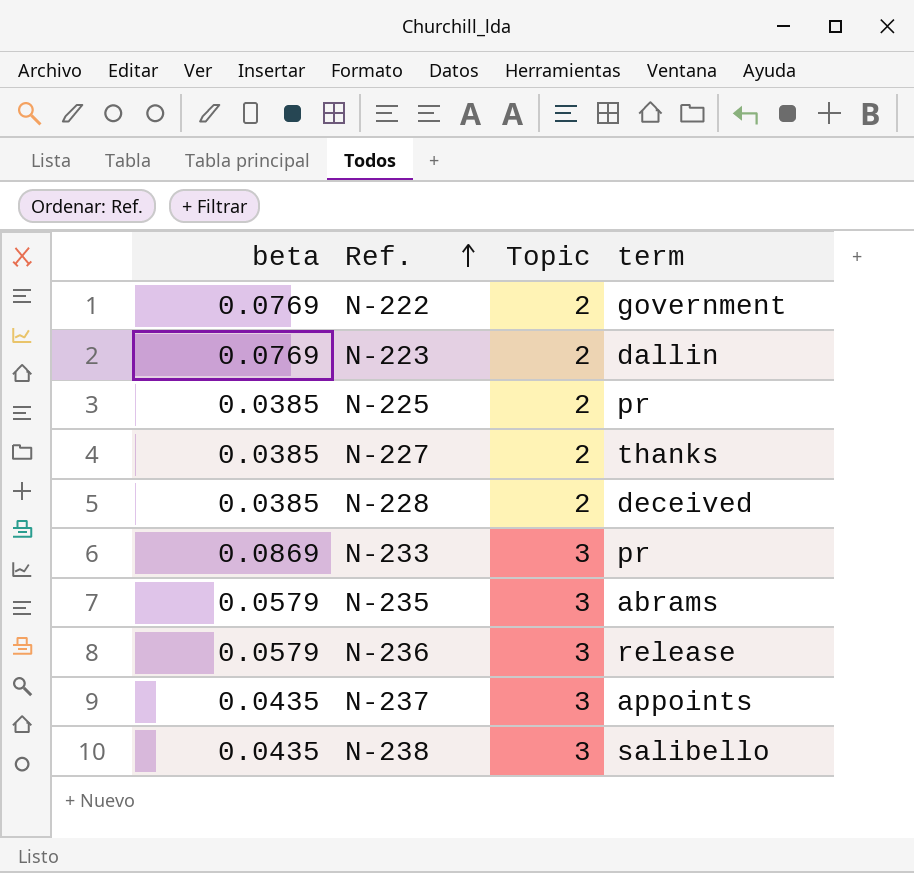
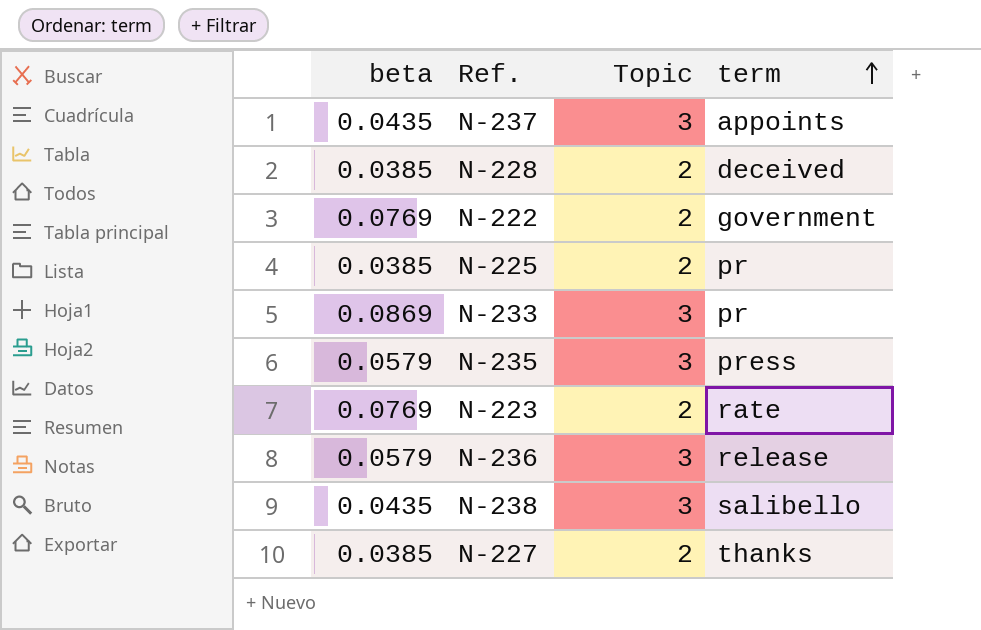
row order: Ref. ascending -> term ascending
N-235 | term: abrams -> press
N-223 | term: dallin -> rate

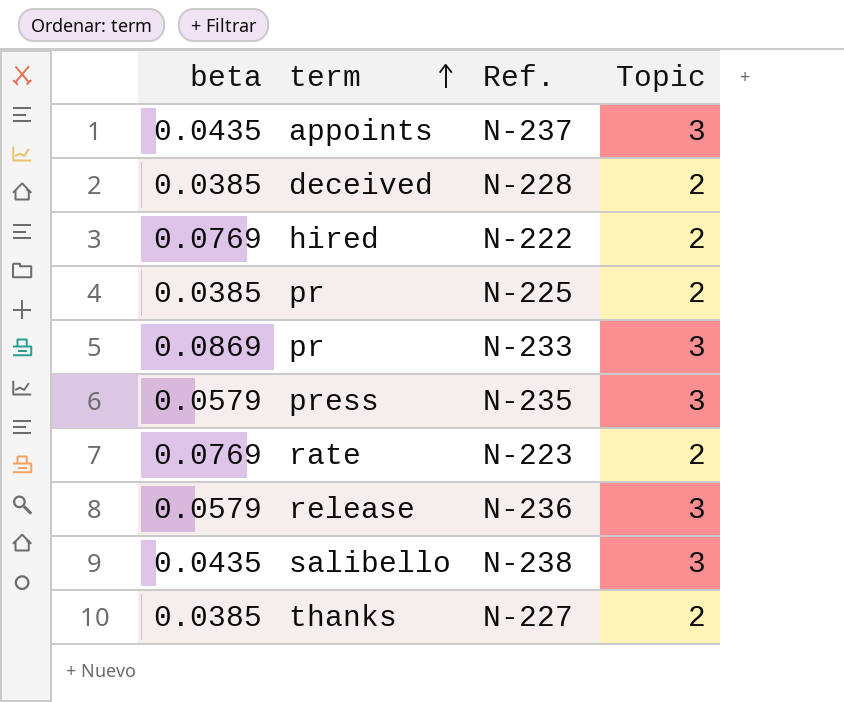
column term | position: 4 -> 2
N-222 | term: government -> hired

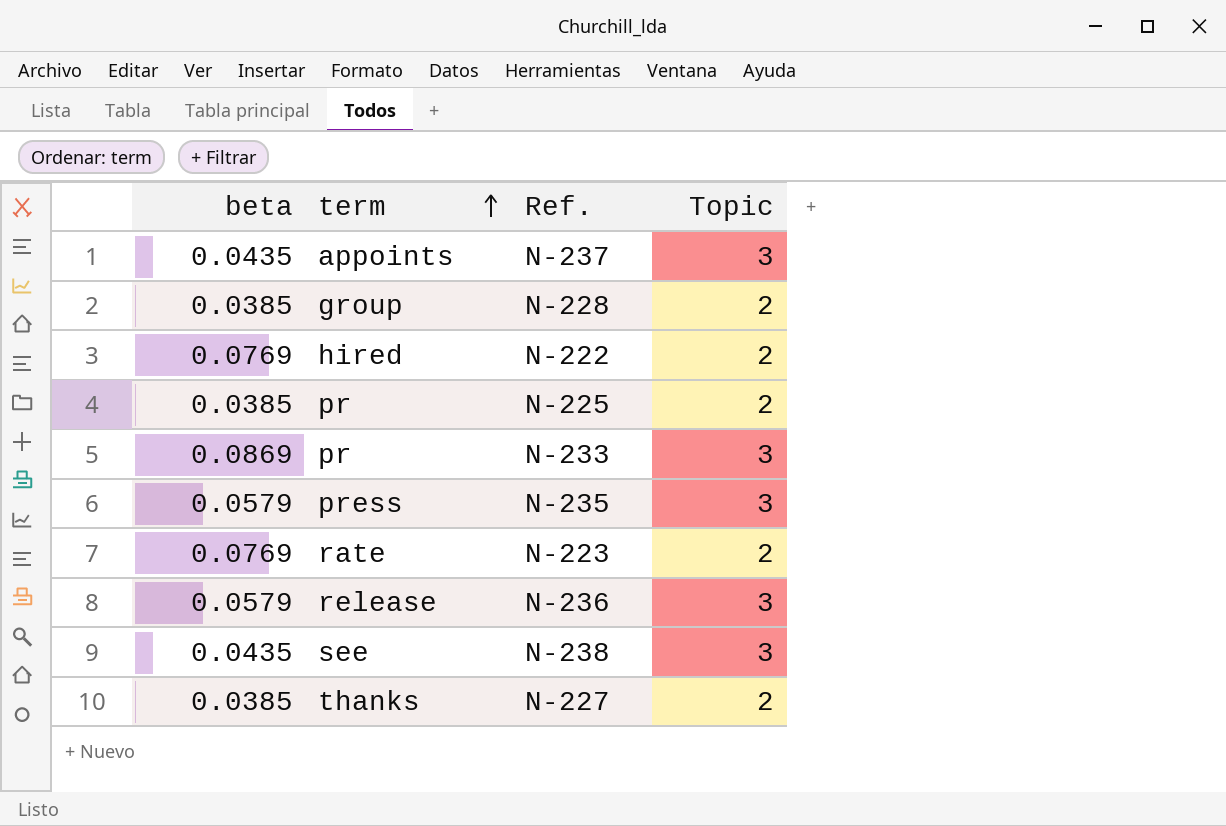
N-228 | term: deceived -> group
N-238 | term: salibello -> see

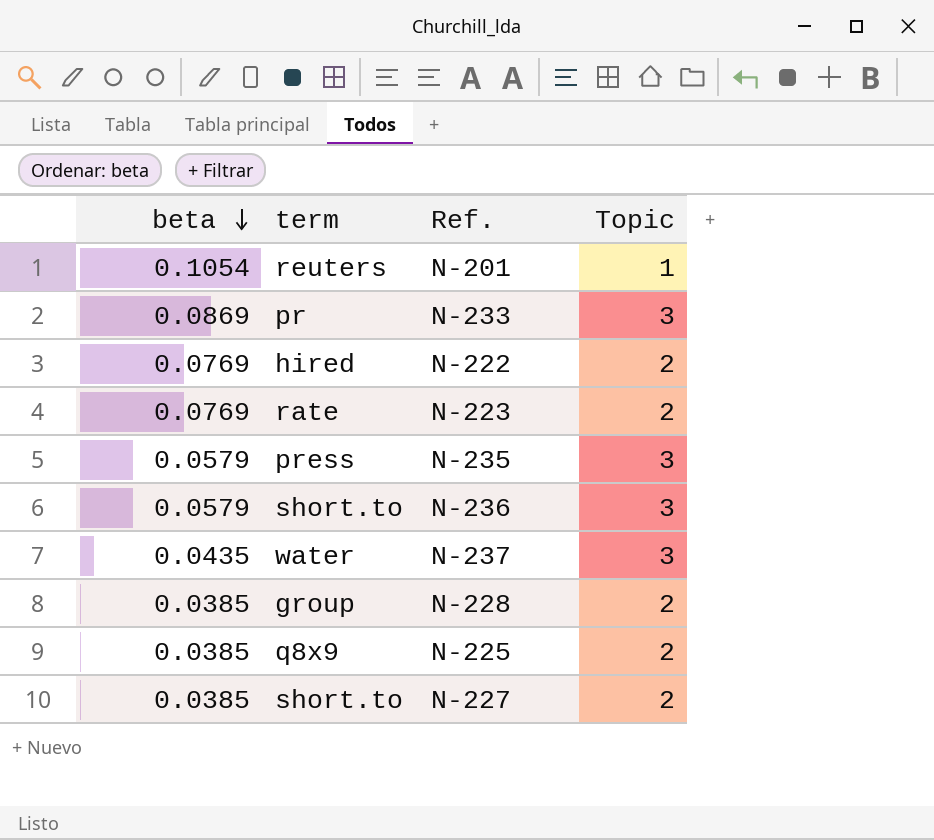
row order: term ascending -> beta descending
row N-238: 0.0435 | see | 3 -> none
row N-201: none -> 0.1054 | reuters | 1
N-236 | term: release -> short.to
N-237 | term: appoints -> water
N-225 | term: pr -> q8x9
N-227 | term: thanks -> short.to

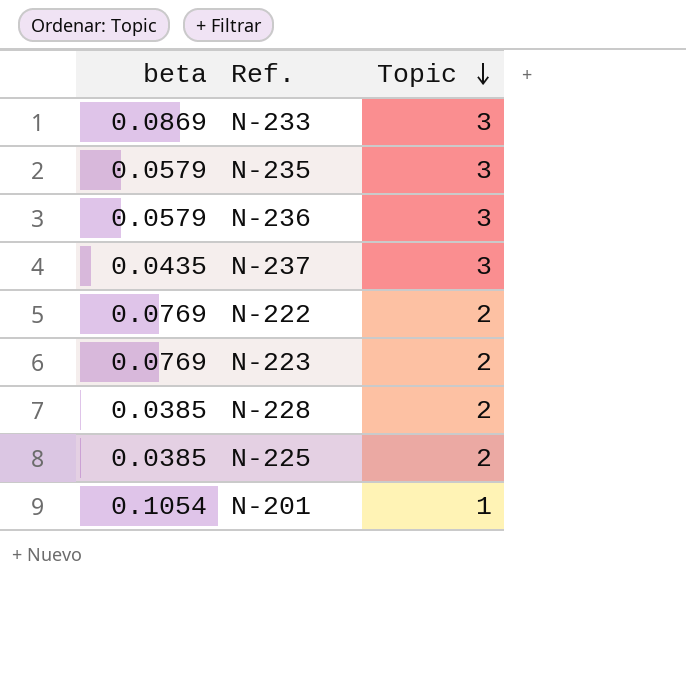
row order: beta descending -> Topic descending
column term | position: 2 -> none
row N-227: 0.0385 | short.to | 2 -> none

